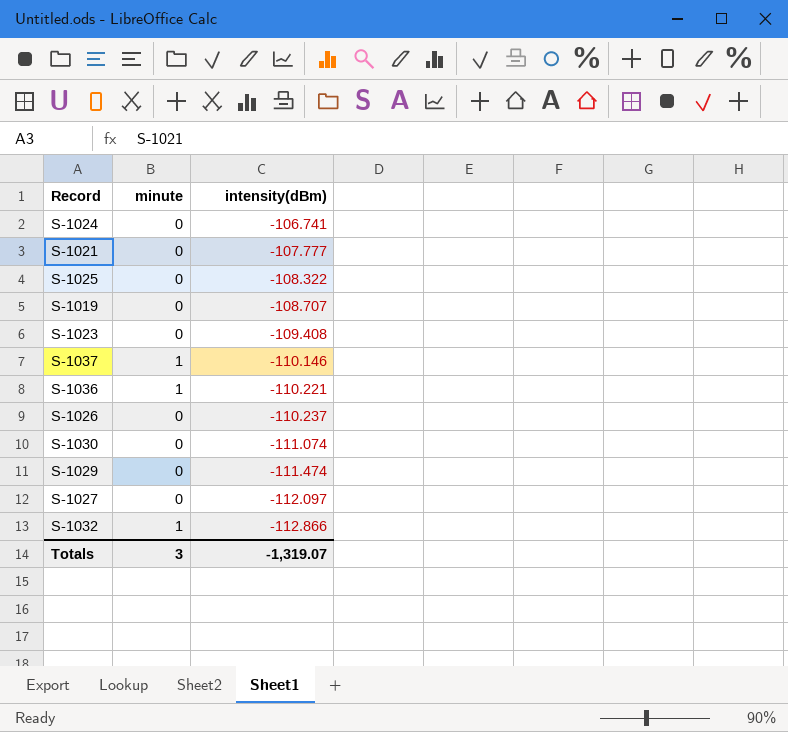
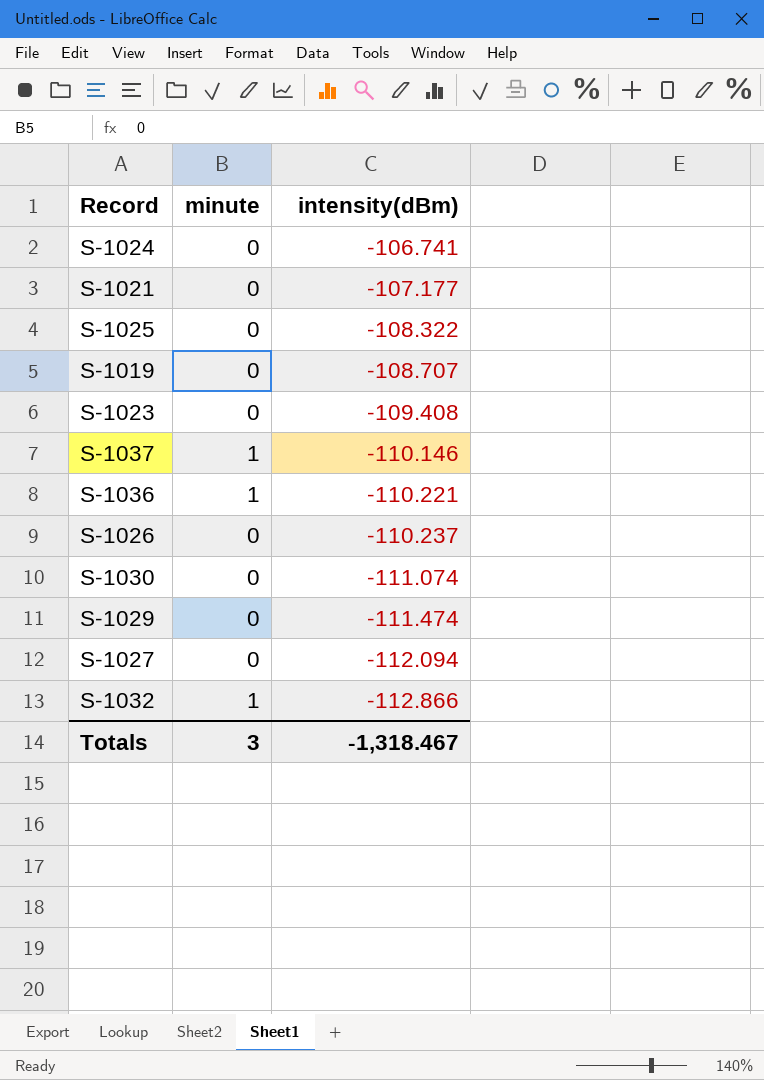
S-1021 | intensity(dBm): -107.777 -> -107.177
S-1027 | intensity(dBm): -112.097 -> -112.094
Totals | intensity(dBm): -1,319.07 -> -1,318.467

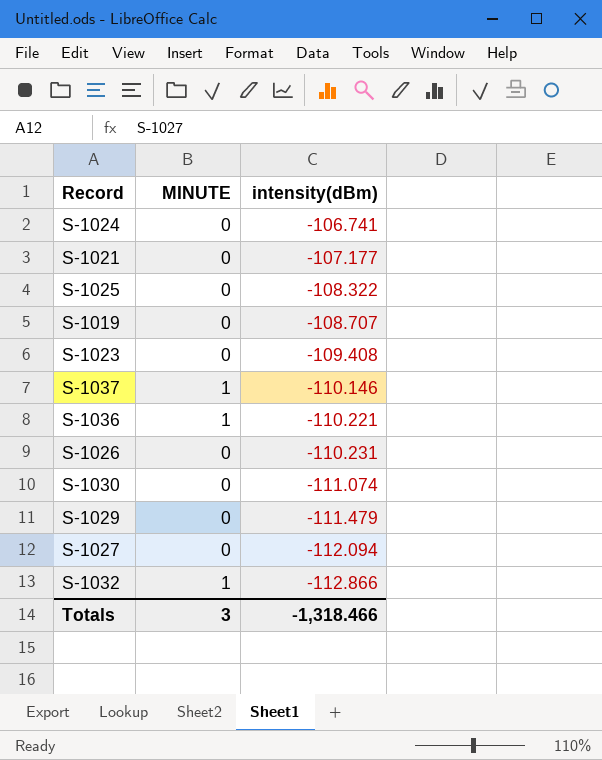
column name: minute -> MINUTE
S-1026 | intensity(dBm): -110.237 -> -110.231
S-1029 | intensity(dBm): -111.474 -> -111.479
Totals | intensity(dBm): -1,318.467 -> -1,318.466

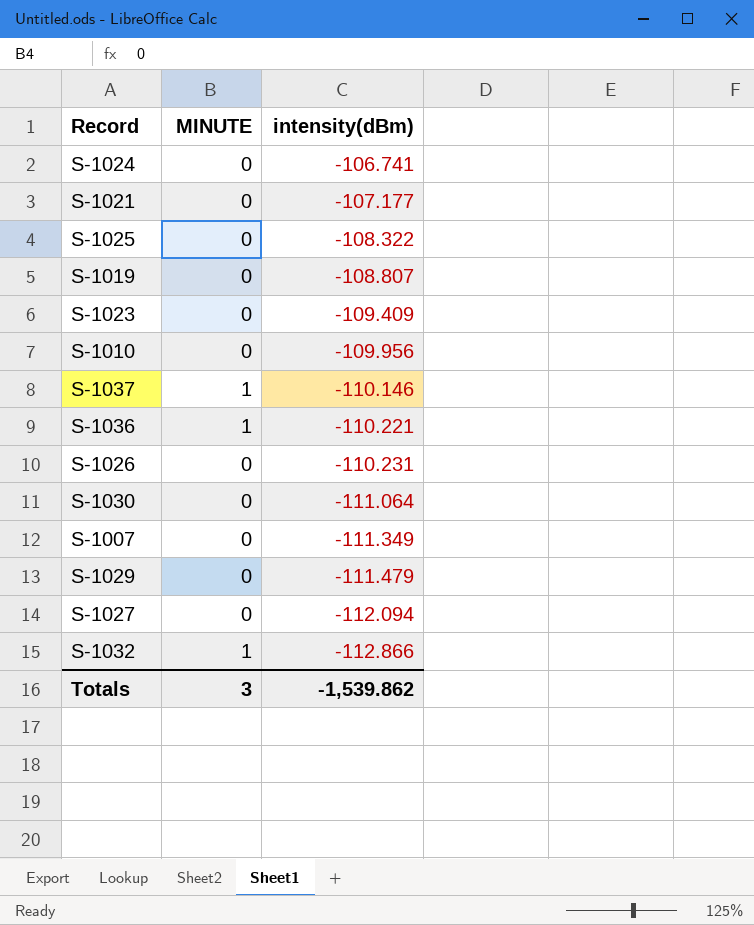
S-1019 | intensity(dBm): -108.707 -> -108.807
S-1023 | intensity(dBm): -109.408 -> -109.409
row S-1010: none -> 0 | -109.956
S-1030 | intensity(dBm): -111.074 -> -111.064
row S-1007: none -> 0 | -111.349
Totals | intensity(dBm): -1,318.466 -> -1,539.862

